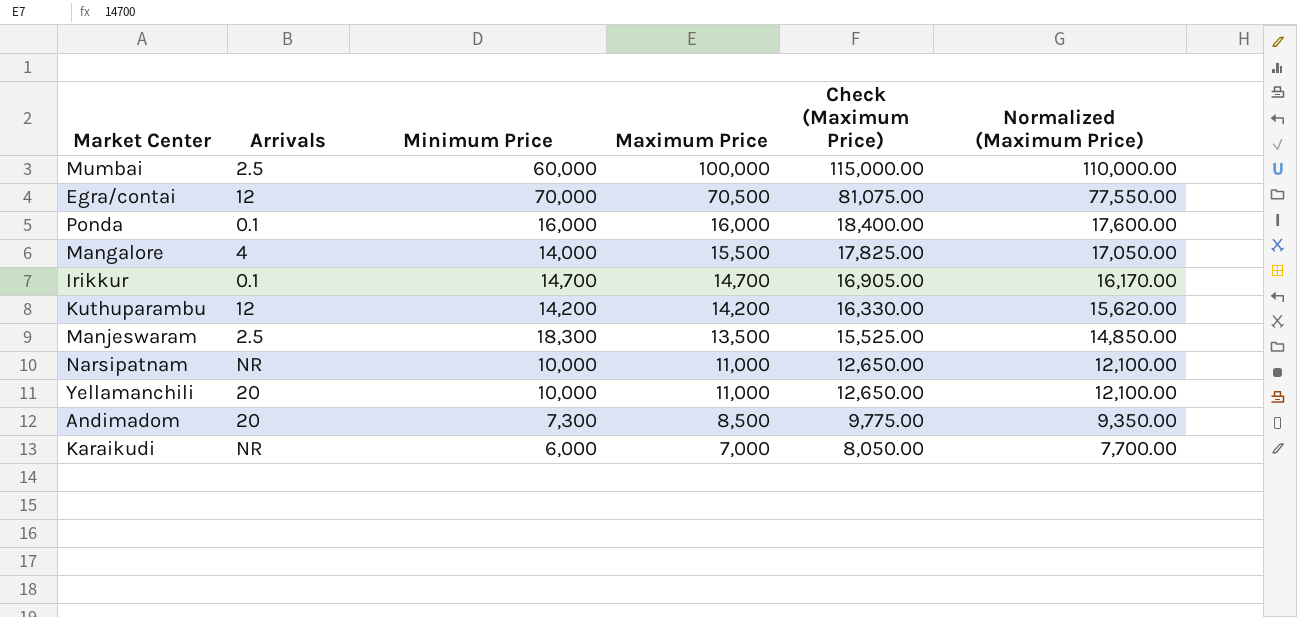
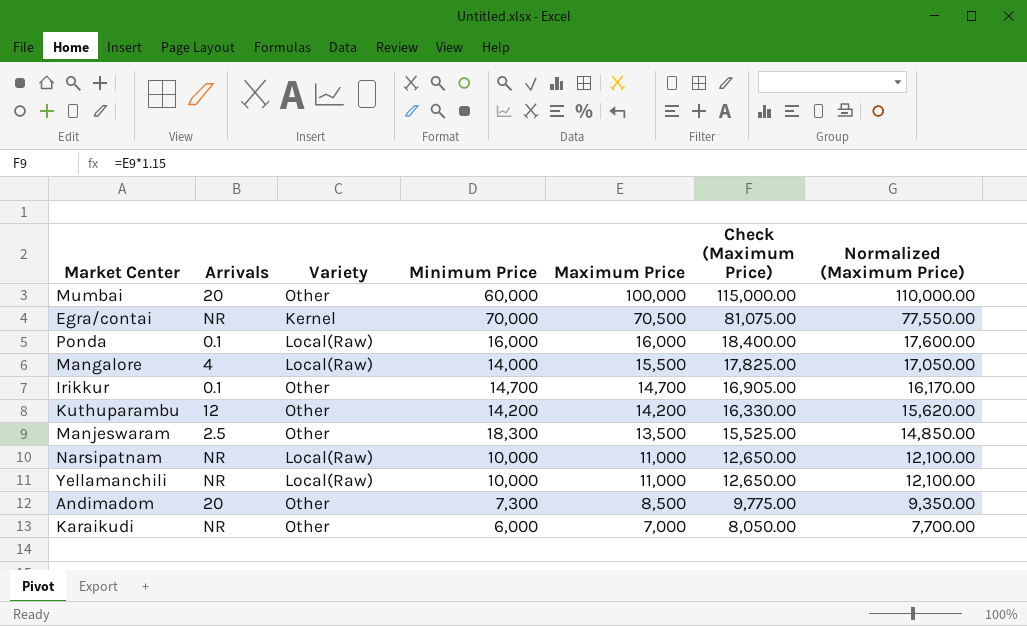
column Variety | position: none -> 3
Mumbai | Arrivals: 2.5 -> 20
Egra/contai | Arrivals: 12 -> NR
Yellamanchili | Arrivals: 20 -> NR

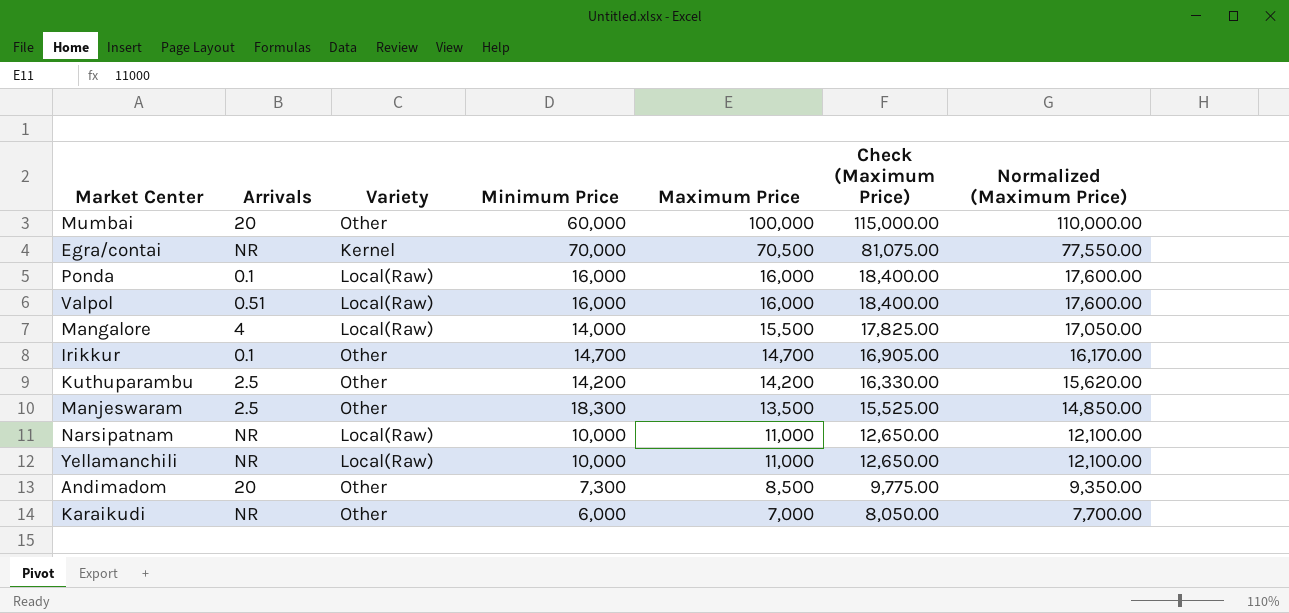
row Valpol: none -> 0.51 | Local(Raw) | 16,000 | 16,000 | 18,400.00 | 17,600.00
Kuthuparambu | Arrivals: 12 -> 2.5

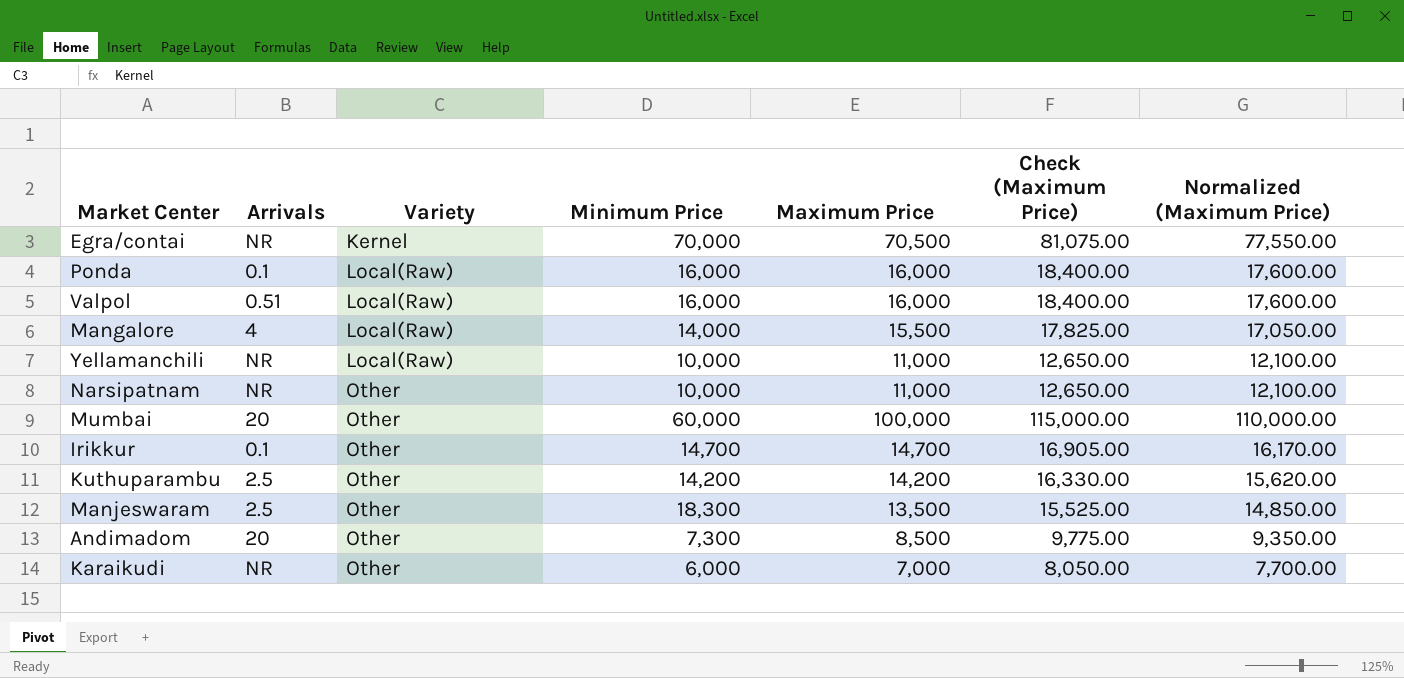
row order: Maximum Price descending -> Variety ascending
Narsipatnam | Variety: Local(Raw) -> Other

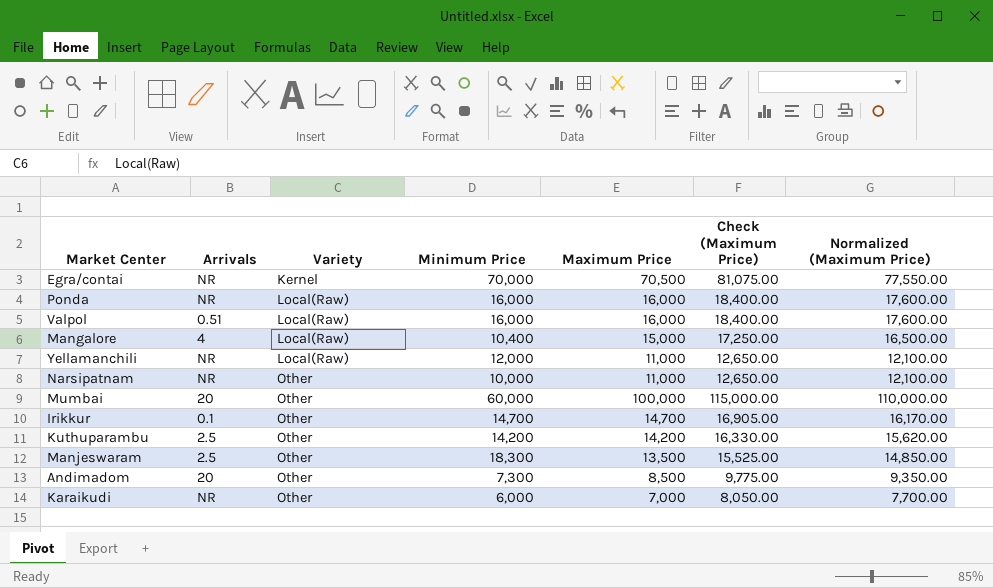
Ponda | Arrivals: 0.1 -> NR
Mangalore | Minimum Price: 14,000 -> 10,400
Mangalore | Maximum Price: 15,500 -> 15,000
Mangalore | Check (Maximum Price): 17,825.00 -> 17,250.00
Mangalore | Normalized (Maximum Price): 17,050.00 -> 16,500.00
Yellamanchili | Minimum Price: 10,000 -> 12,000

